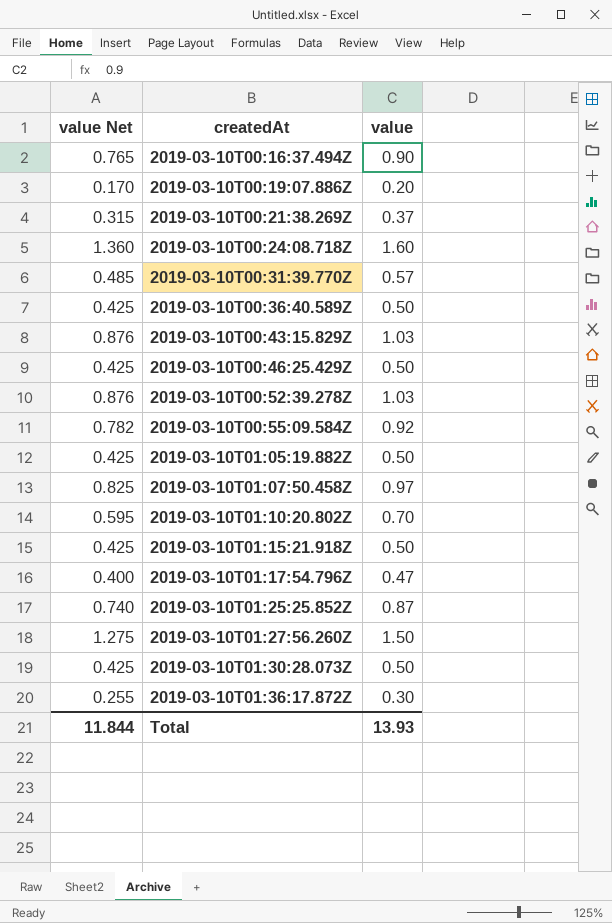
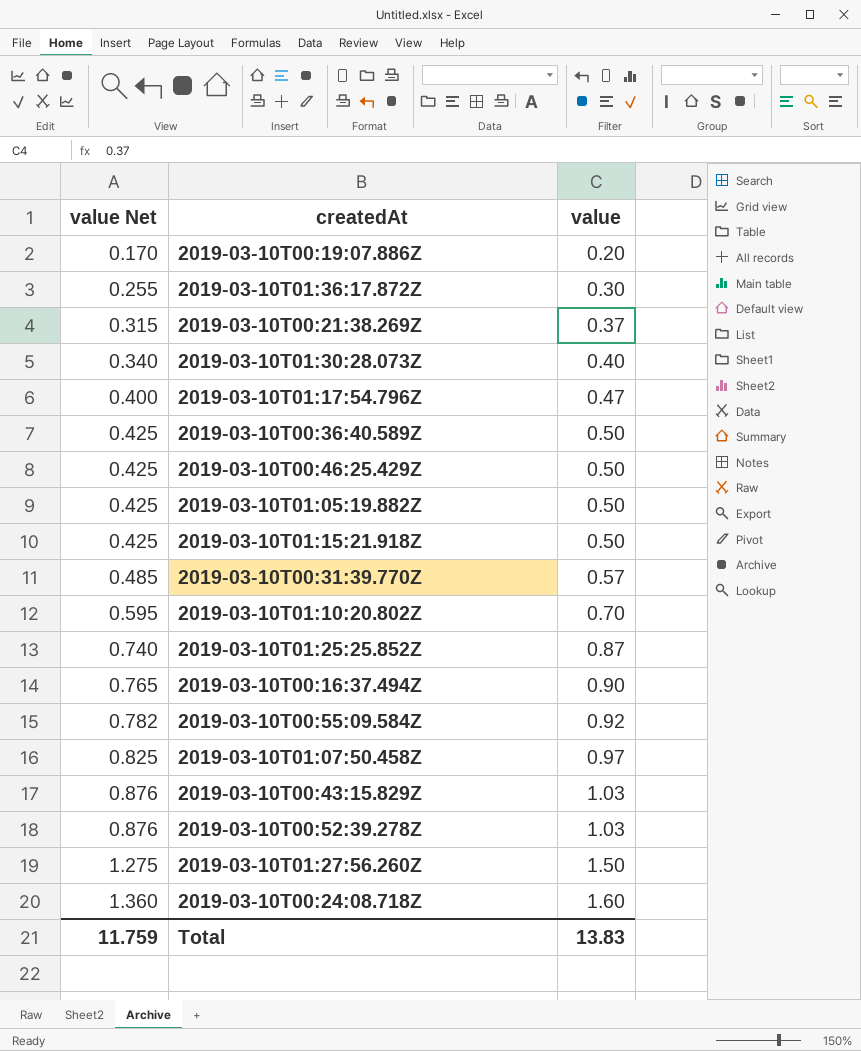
row order: createdAt ascending -> value Net ascending
2019-03-10T01:30:28.073Z | value Net: 0.425 -> 0.340
2019-03-10T01:30:28.073Z | value: 0.50 -> 0.40
Total | value Net: 11.844 -> 11.759
Total | value: 13.93 -> 13.83

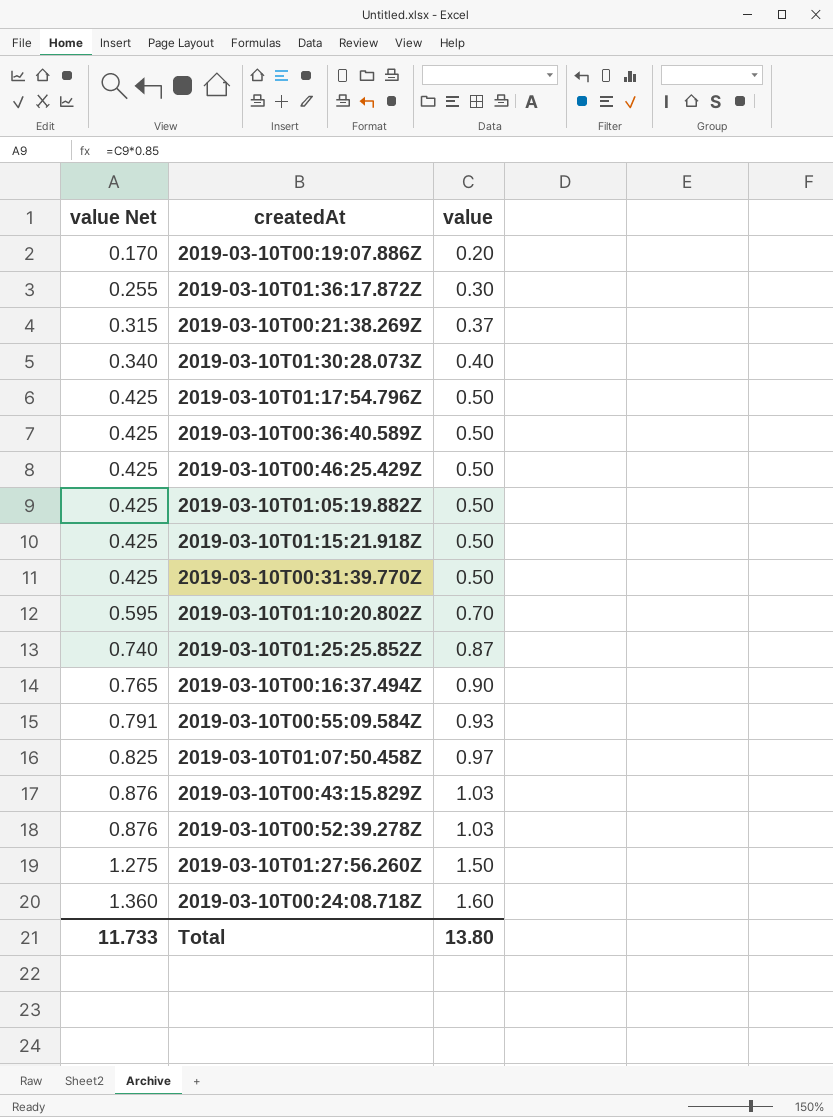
2019-03-10T01:17:54.796Z | value Net: 0.400 -> 0.425
2019-03-10T01:17:54.796Z | value: 0.47 -> 0.50
2019-03-10T00:31:39.770Z | value Net: 0.485 -> 0.425
2019-03-10T00:31:39.770Z | value: 0.57 -> 0.50
2019-03-10T00:55:09.584Z | value Net: 0.782 -> 0.791
2019-03-10T00:55:09.584Z | value: 0.92 -> 0.93
Total | value Net: 11.759 -> 11.733
Total | value: 13.83 -> 13.80

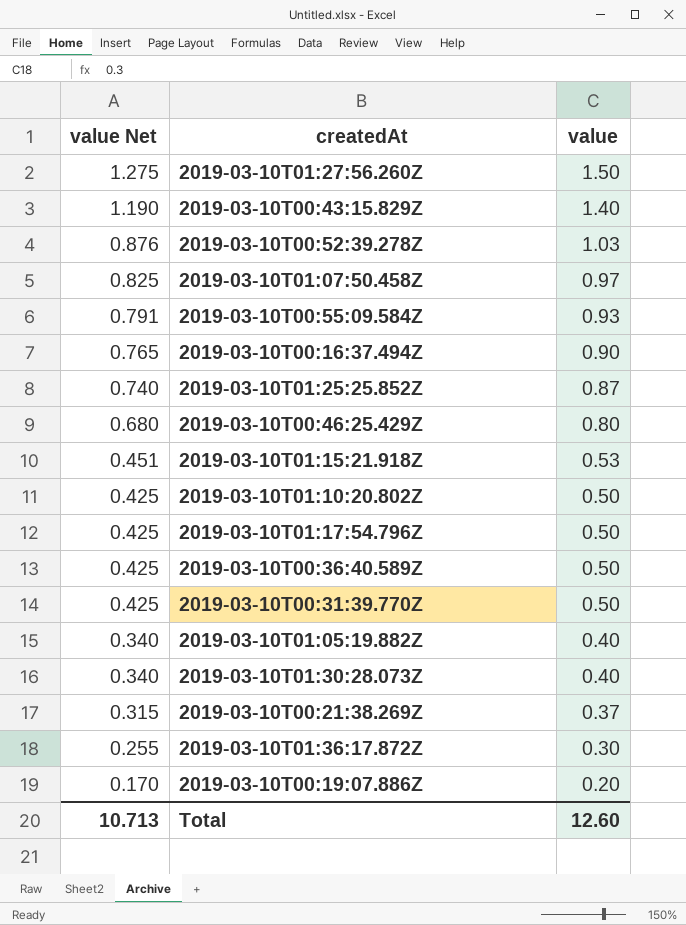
row order: value Net ascending -> value Net descending
row 2019-03-10T00:24:08.718Z: 1.360 | 1.60 -> none
2019-03-10T00:43:15.829Z | value Net: 0.876 -> 1.190
2019-03-10T00:43:15.829Z | value: 1.03 -> 1.40
2019-03-10T00:46:25.429Z | value Net: 0.425 -> 0.680
2019-03-10T00:46:25.429Z | value: 0.50 -> 0.80
2019-03-10T01:15:21.918Z | value Net: 0.425 -> 0.451
2019-03-10T01:15:21.918Z | value: 0.50 -> 0.53
2019-03-10T01:10:20.802Z | value Net: 0.595 -> 0.425
2019-03-10T01:10:20.802Z | value: 0.70 -> 0.50
2019-03-10T01:05:19.882Z | value Net: 0.425 -> 0.340
2019-03-10T01:05:19.882Z | value: 0.50 -> 0.40
Total | value Net: 11.733 -> 10.713
Total | value: 13.80 -> 12.60

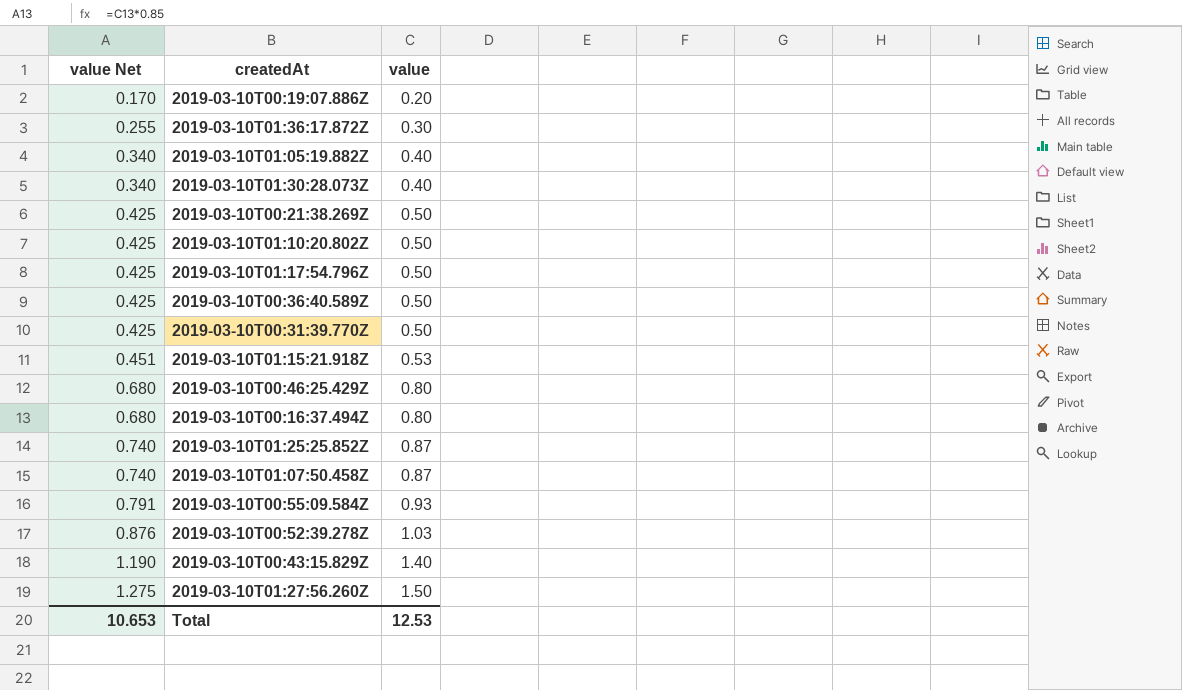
row order: value Net descending -> value Net ascending
2019-03-10T00:21:38.269Z | value Net: 0.315 -> 0.425
2019-03-10T00:21:38.269Z | value: 0.37 -> 0.50
2019-03-10T00:16:37.494Z | value Net: 0.765 -> 0.680
2019-03-10T00:16:37.494Z | value: 0.90 -> 0.80
2019-03-10T01:07:50.458Z | value Net: 0.825 -> 0.740
2019-03-10T01:07:50.458Z | value: 0.97 -> 0.87
Total | value Net: 10.713 -> 10.653
Total | value: 12.60 -> 12.53

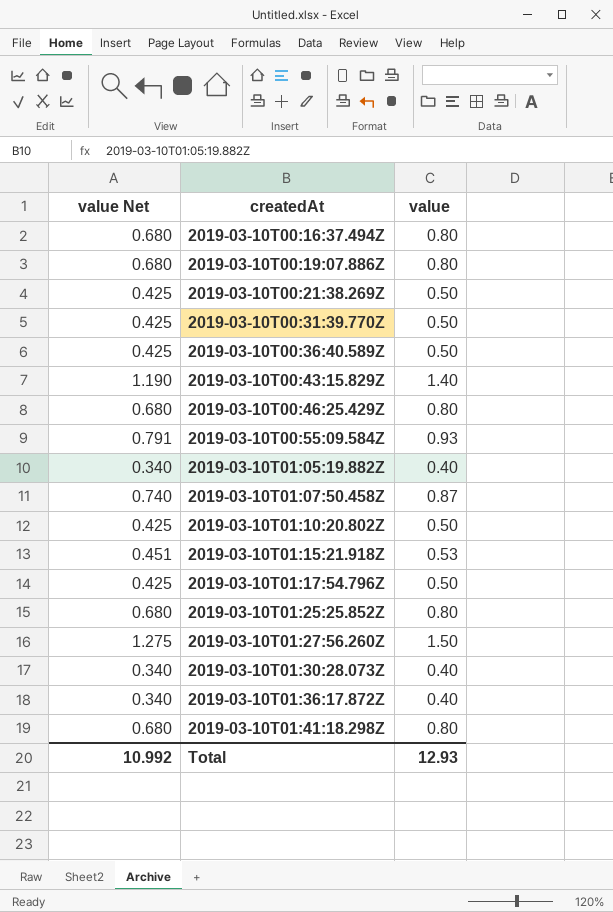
row order: value Net ascending -> createdAt ascending
row 2019-03-10T00:52:39.278Z: 0.876 | 1.03 -> none
2019-03-10T00:19:07.886Z | value Net: 0.170 -> 0.680
2019-03-10T00:19:07.886Z | value: 0.20 -> 0.80
2019-03-10T01:25:25.852Z | value Net: 0.740 -> 0.680
2019-03-10T01:25:25.852Z | value: 0.87 -> 0.80
2019-03-10T01:36:17.872Z | value Net: 0.255 -> 0.340
2019-03-10T01:36:17.872Z | value: 0.30 -> 0.40
row 2019-03-10T01:41:18.298Z: none -> 0.680 | 0.80
Total | value Net: 10.653 -> 10.992
Total | value: 12.53 -> 12.93

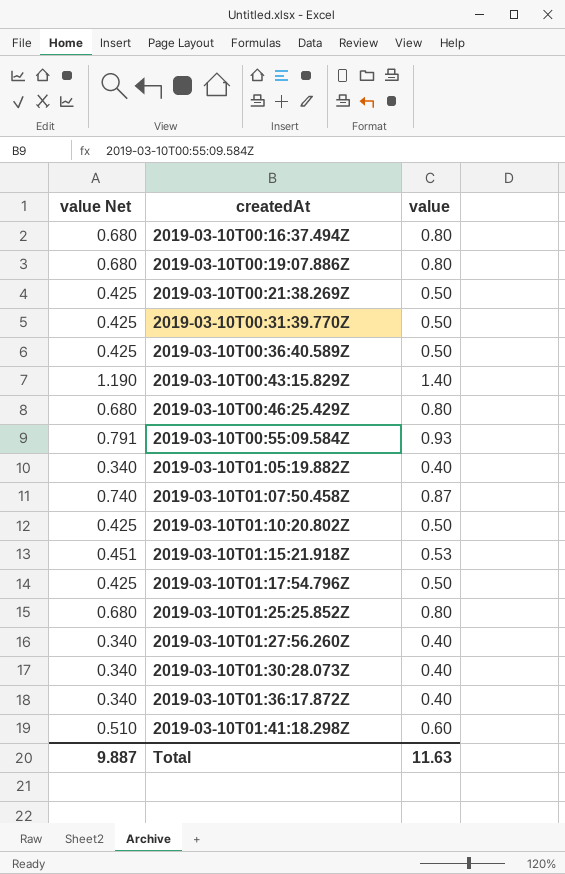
2019-03-10T01:27:56.260Z | value Net: 1.275 -> 0.340
2019-03-10T01:27:56.260Z | value: 1.50 -> 0.40
2019-03-10T01:41:18.298Z | value Net: 0.680 -> 0.510
2019-03-10T01:41:18.298Z | value: 0.80 -> 0.60
Total | value Net: 10.992 -> 9.887
Total | value: 12.93 -> 11.63

